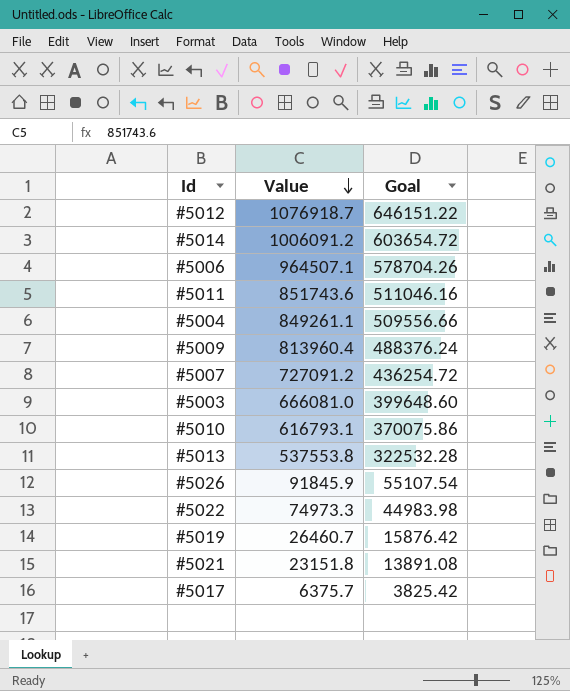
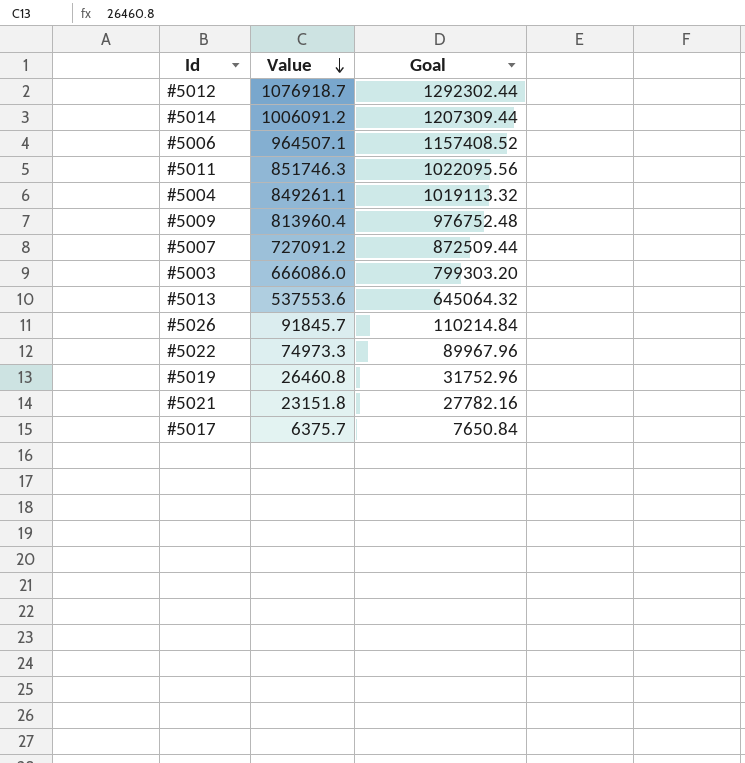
column Goal | formula: [Value] * 0.6 -> [Value] * 1.2
row #5010: 616793.1 | 370075.86 -> none
#5011 | Value: 851743.6 -> 851746.3
#5003 | Value: 666081.0 -> 666086.0
#5013 | Value: 537553.8 -> 537553.6
#5026 | Value: 91845.9 -> 91845.7
#5019 | Value: 26460.7 -> 26460.8

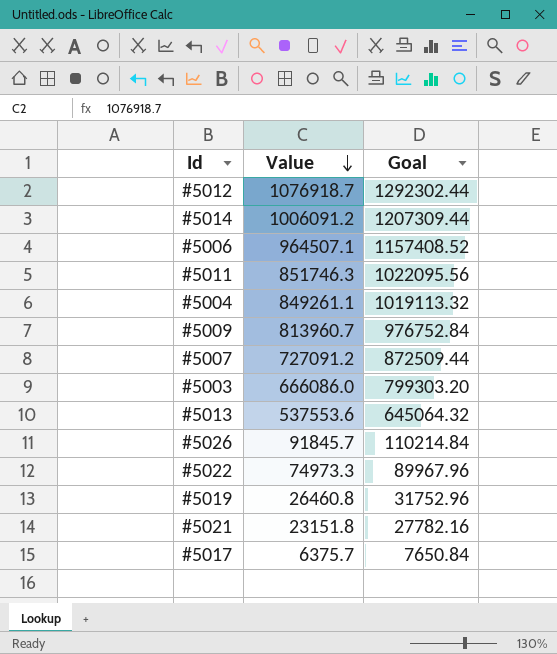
#5009 | Value: 813960.4 -> 813960.7
#5009 | Goal: 976752.48 -> 976752.84

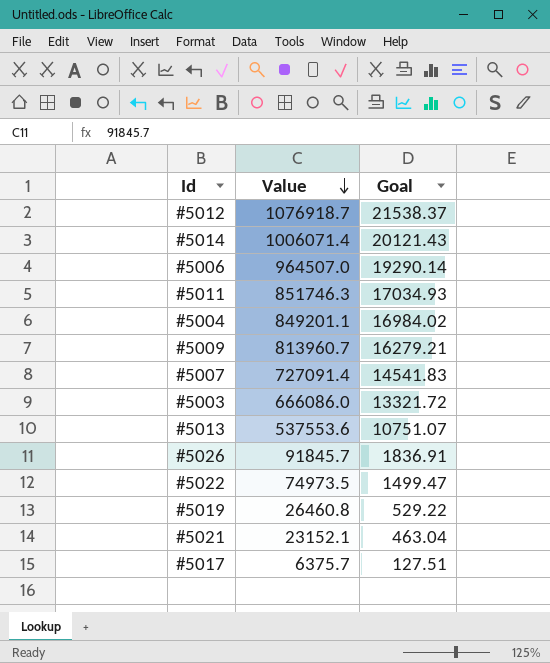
column Goal | formula: [Value] * 1.2 -> [Value] * 0.02
#5014 | Value: 1006091.2 -> 1006071.4
#5006 | Value: 964507.1 -> 964507.0
#5004 | Value: 849261.1 -> 849201.1
#5007 | Value: 727091.2 -> 727091.4
#5022 | Value: 74973.3 -> 74973.5
#5021 | Value: 23151.8 -> 23152.1

